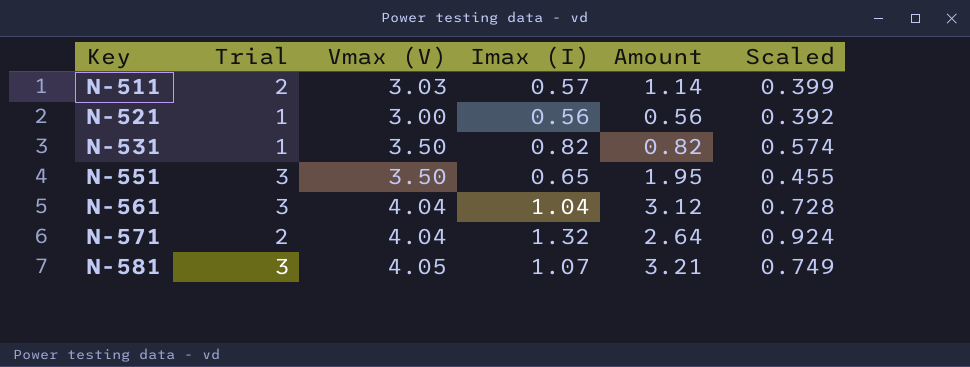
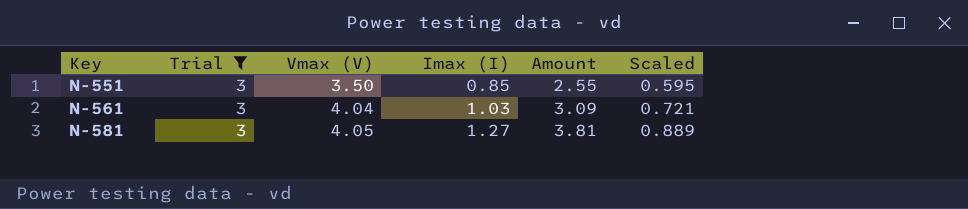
filter: none -> Trial = 3
N-551 | Imax (I): 0.65 -> 0.85
N-551 | Amount: 1.95 -> 2.55
N-551 | Scaled: 0.455 -> 0.595
N-561 | Imax (I): 1.04 -> 1.03
N-561 | Amount: 3.12 -> 3.09
N-561 | Scaled: 0.728 -> 0.721
N-581 | Imax (I): 1.07 -> 1.27
N-581 | Amount: 3.21 -> 3.81
N-581 | Scaled: 0.749 -> 0.889

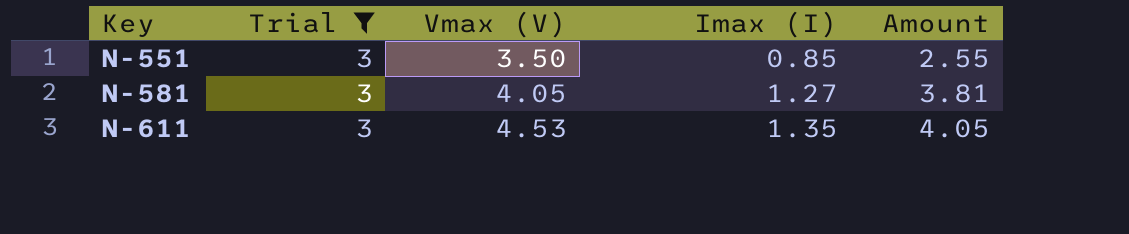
column Scaled | formula: [Imax (I)] * 0.7 -> none
row N-561: 3 | 4.04 | 1.03 | 3.09 | 0.721 -> none
row N-611: none -> 3 | 4.53 | 1.35 | 4.05

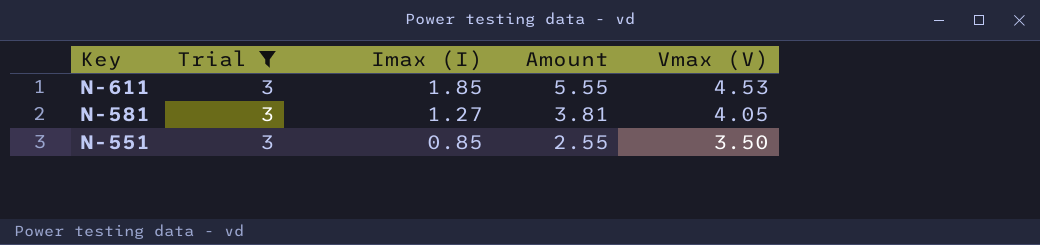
row order: Key ascending -> Key descending
column Vmax (V) | position: 3 -> 5
N-611 | Imax (I): 1.35 -> 1.85
N-611 | Amount: 4.05 -> 5.55

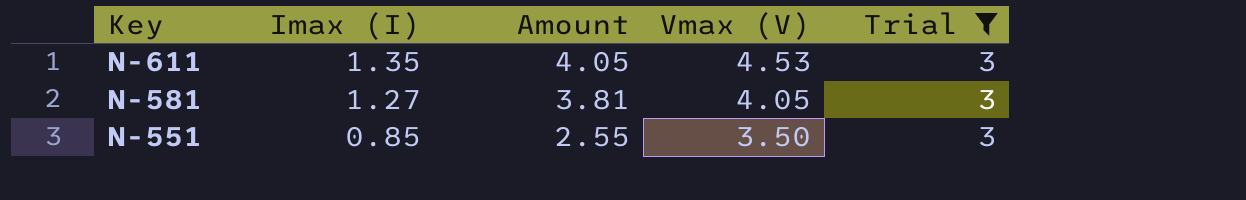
column Trial | position: 2 -> 5
N-611 | Imax (I): 1.85 -> 1.35
N-611 | Amount: 5.55 -> 4.05

